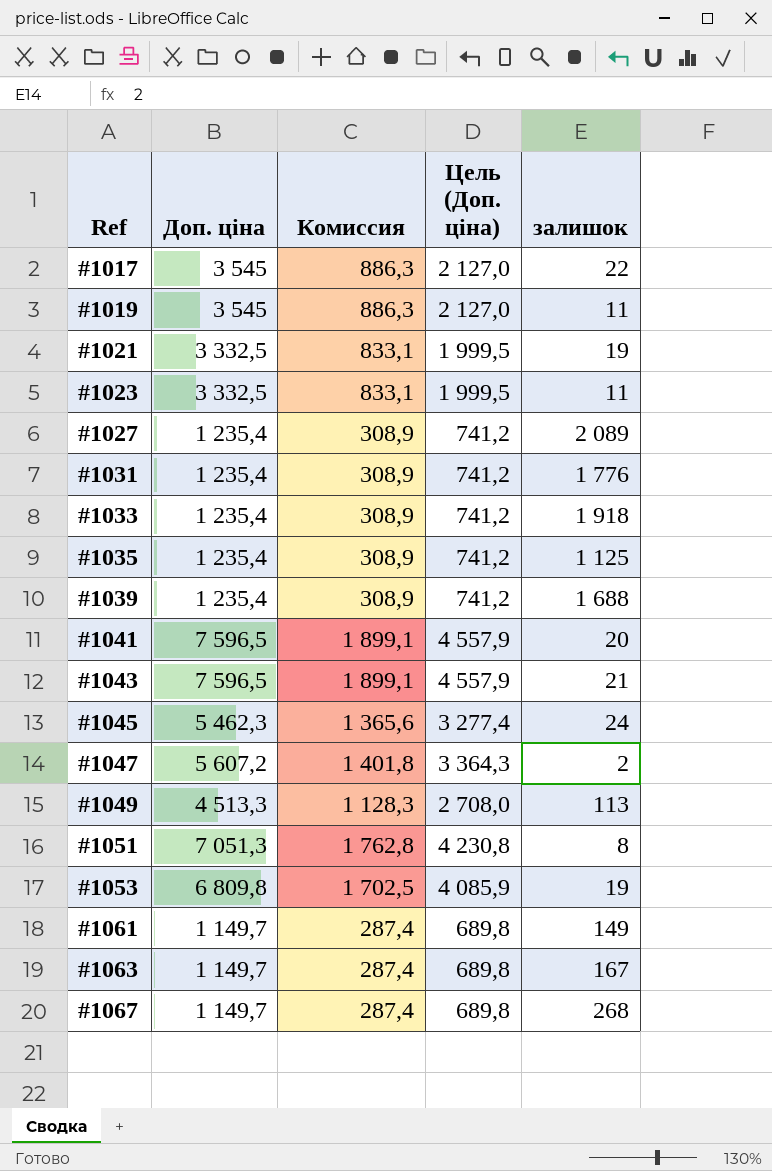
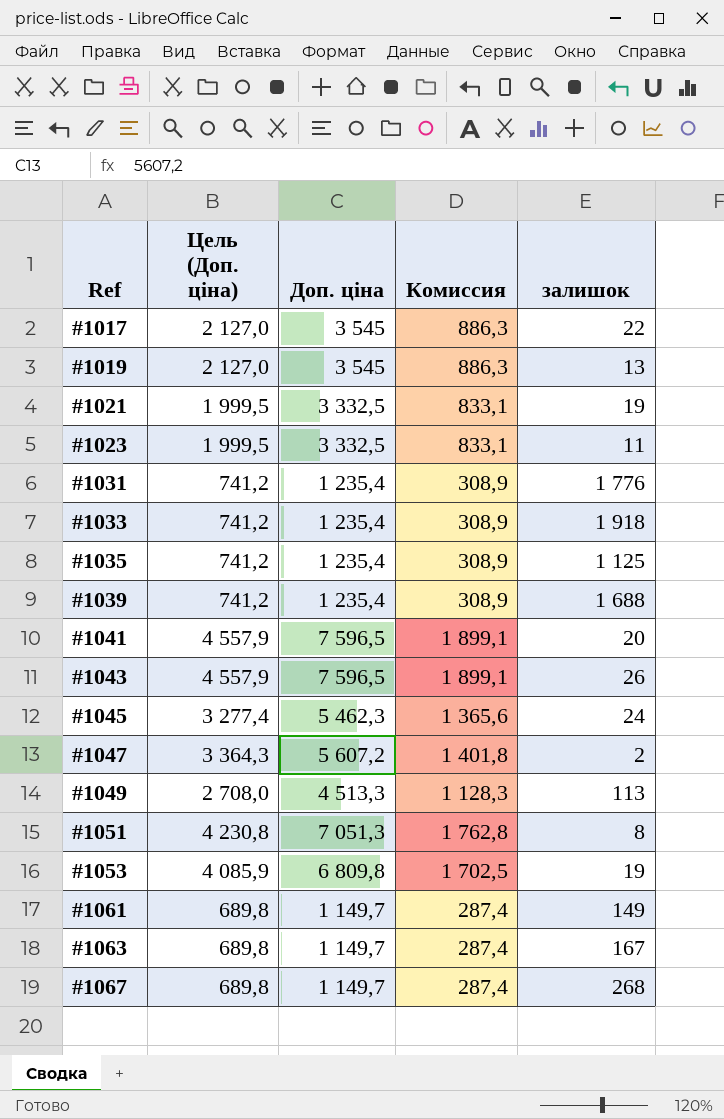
column Цель (Доп. ціна) | position: 4 -> 2
row #1027: 1 235,4 | 308,9 | 741,2 | 2 089 -> none
#1019 | залишок: 11 -> 13
#1043 | залишок: 21 -> 26

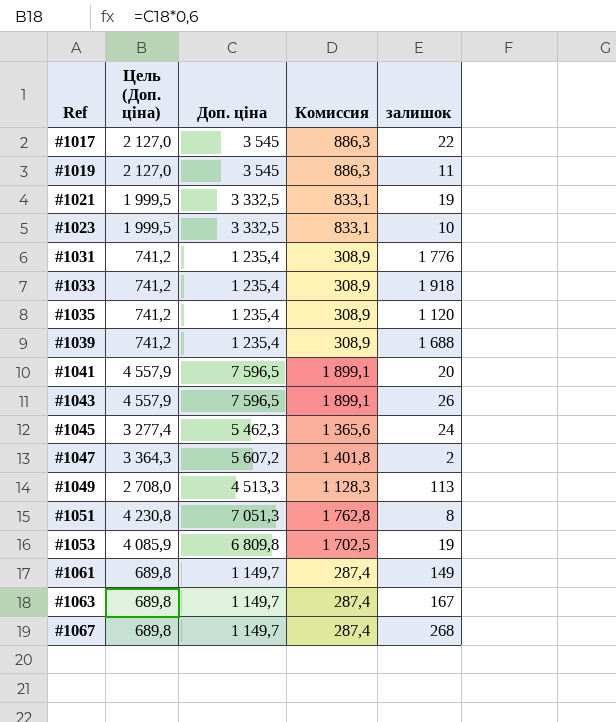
#1019 | залишок: 13 -> 11
#1023 | залишок: 11 -> 10
#1035 | залишок: 1 125 -> 1 120

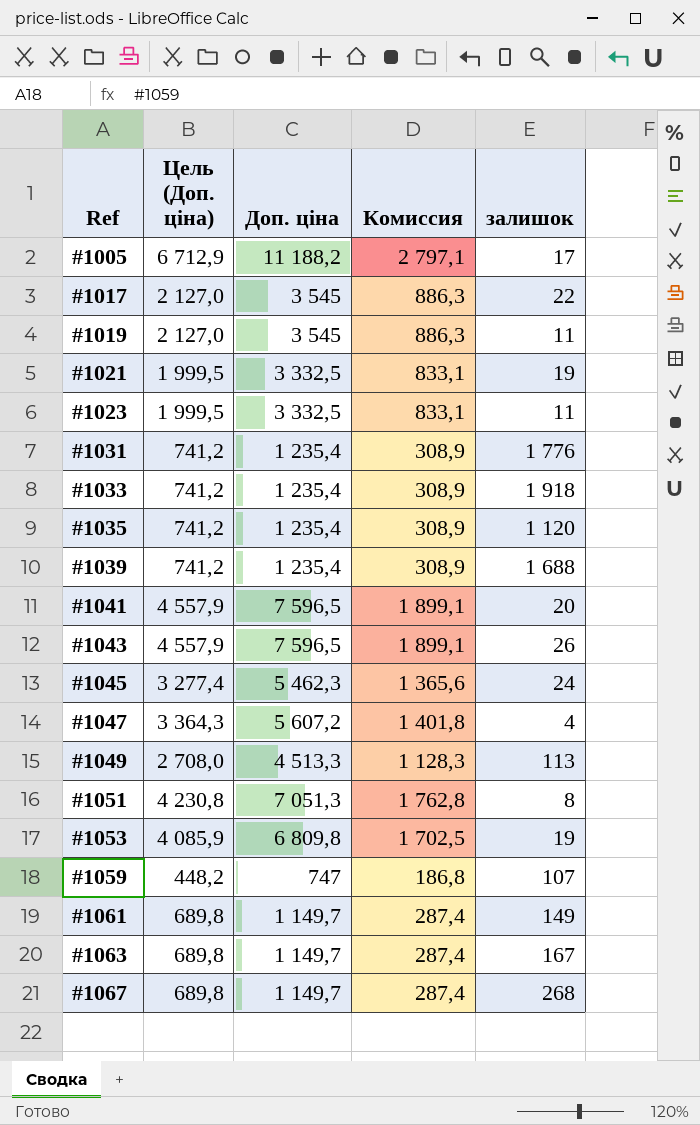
row #1005: none -> 6 712,9 | 11 188,2 | 2 797,1 | 17
#1023 | залишок: 10 -> 11
#1047 | залишок: 2 -> 4
row #1059: none -> 448,2 | 747 | 186,8 | 107

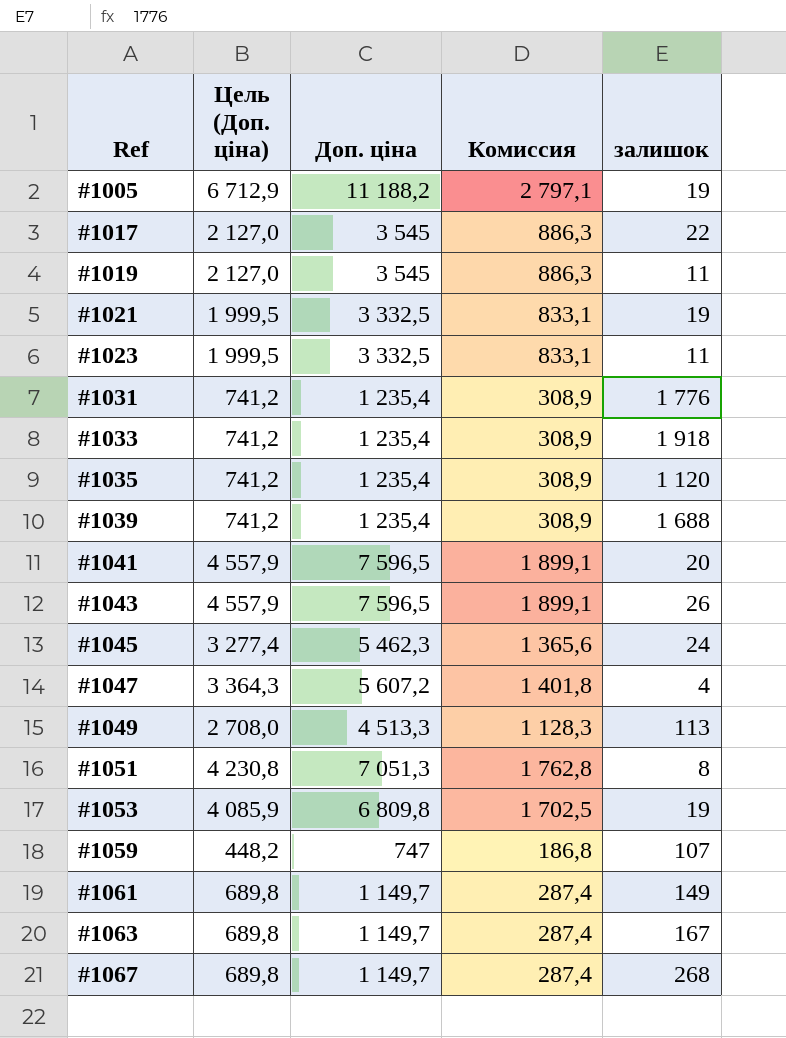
#1005 | залишок: 17 -> 19

